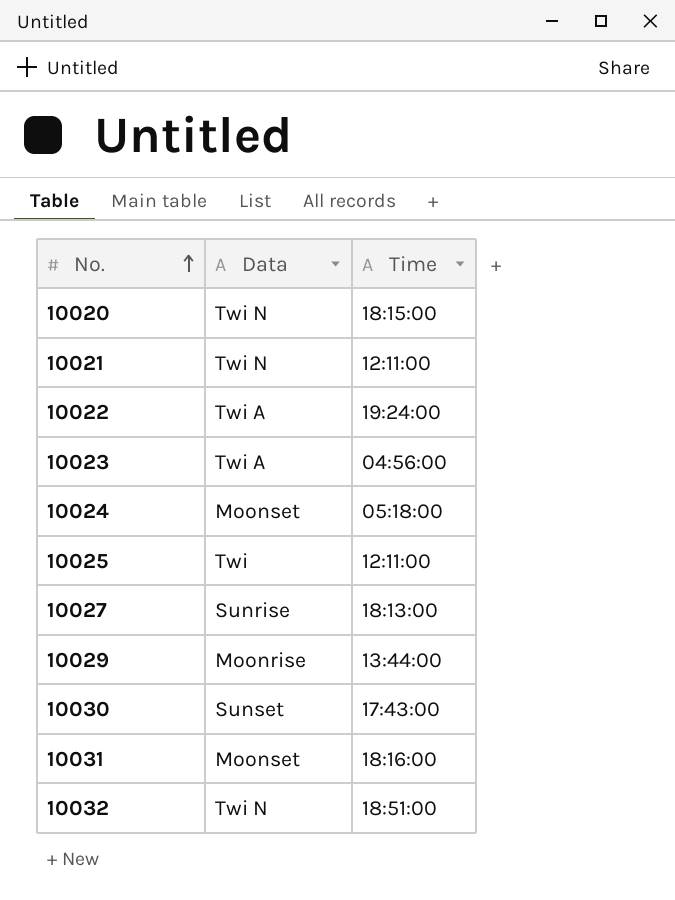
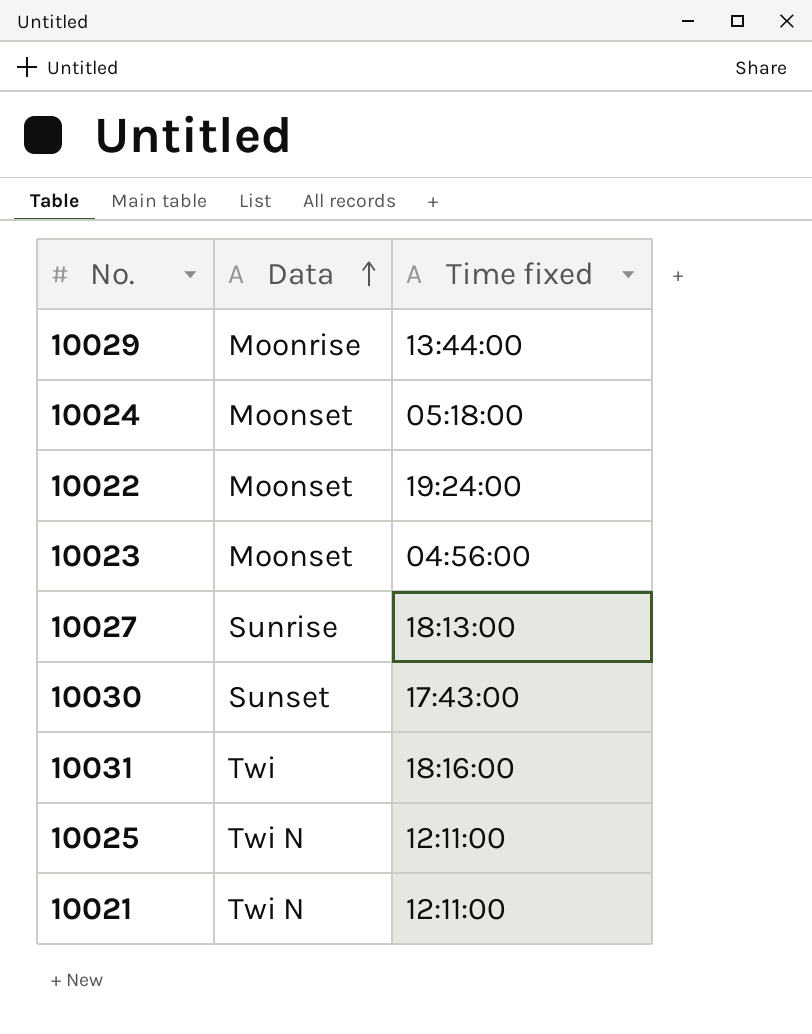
row order: No. ascending -> Data ascending
column name: Time -> Time fixed
row 10020: Twi N | 18:15:00 -> none
row 10032: Twi N | 18:51:00 -> none
10022 | Data: Twi A -> Moonset
10023 | Data: Twi A -> Moonset
10031 | Data: Moonset -> Twi
10025 | Data: Twi -> Twi N

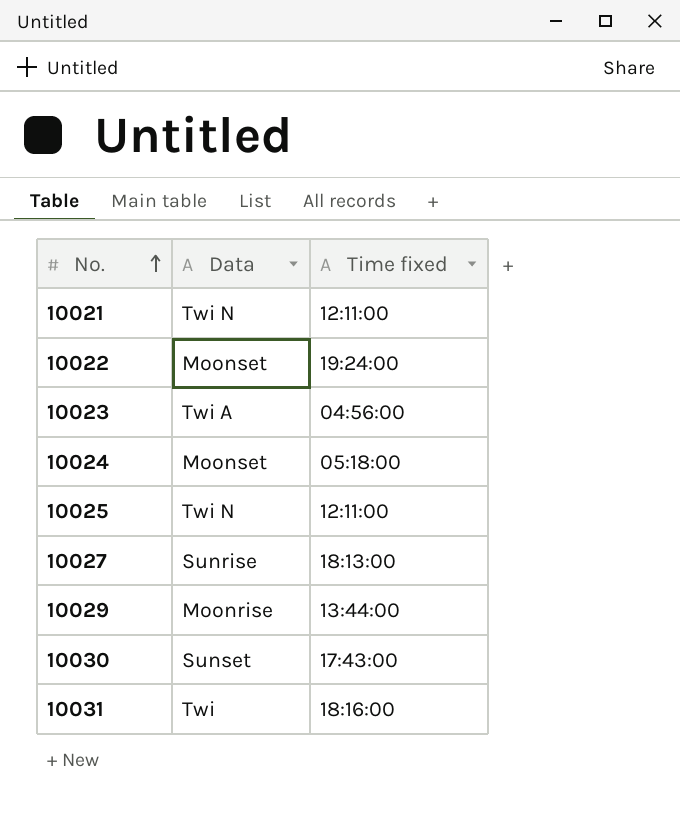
row order: Data ascending -> No. ascending
10023 | Data: Moonset -> Twi A

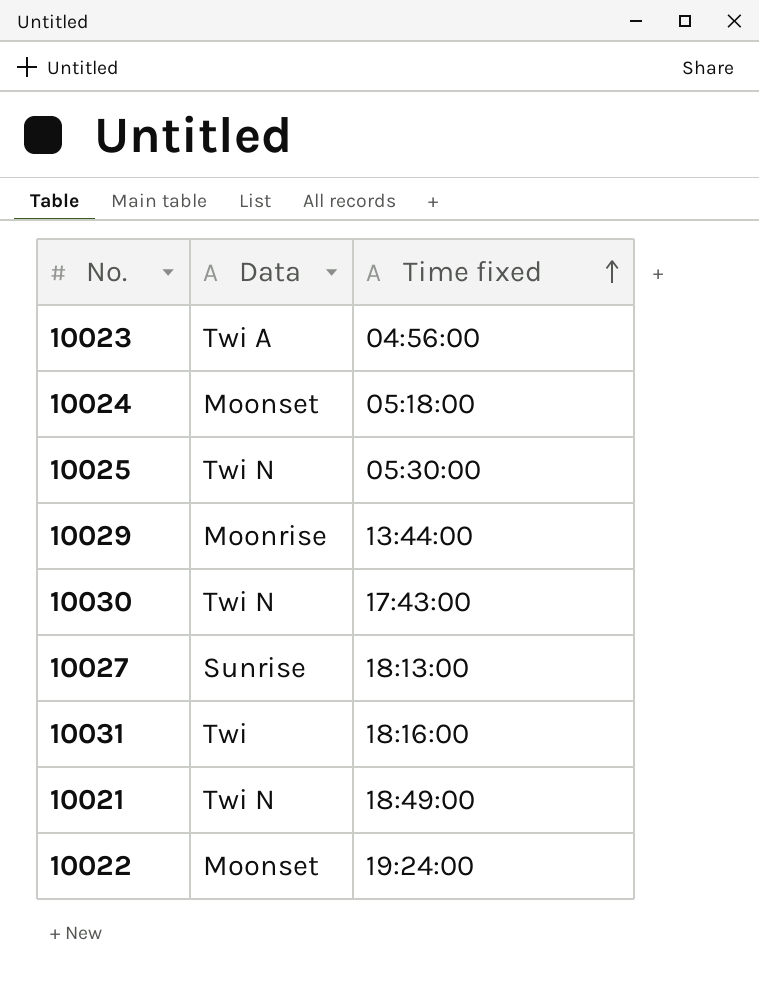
row order: No. ascending -> Time fixed ascending
10025 | Time fixed: 12:11:00 -> 05:30:00
10030 | Data: Sunset -> Twi N
10021 | Time fixed: 12:11:00 -> 18:49:00

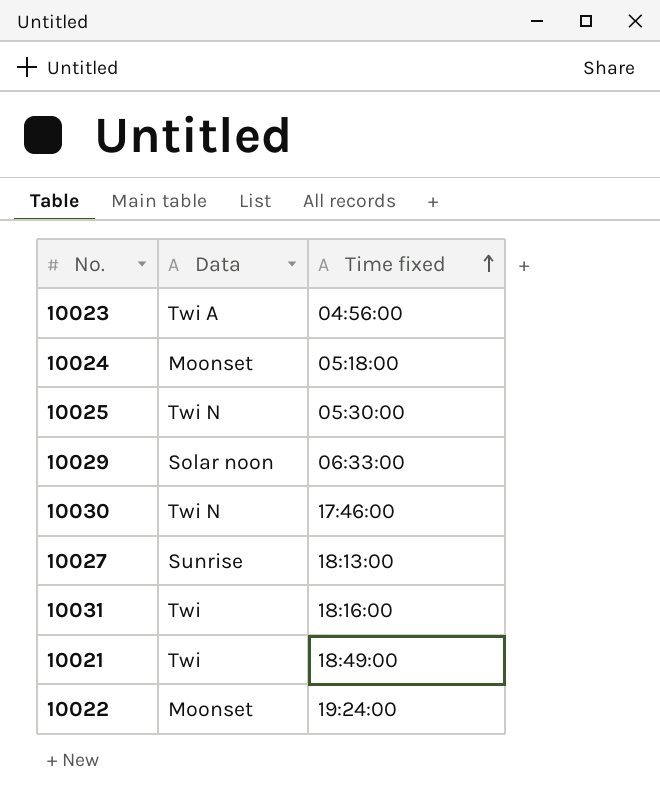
10029 | Data: Moonrise -> Solar noon
10029 | Time fixed: 13:44:00 -> 06:33:00
10030 | Time fixed: 17:43:00 -> 17:46:00
10021 | Data: Twi N -> Twi

